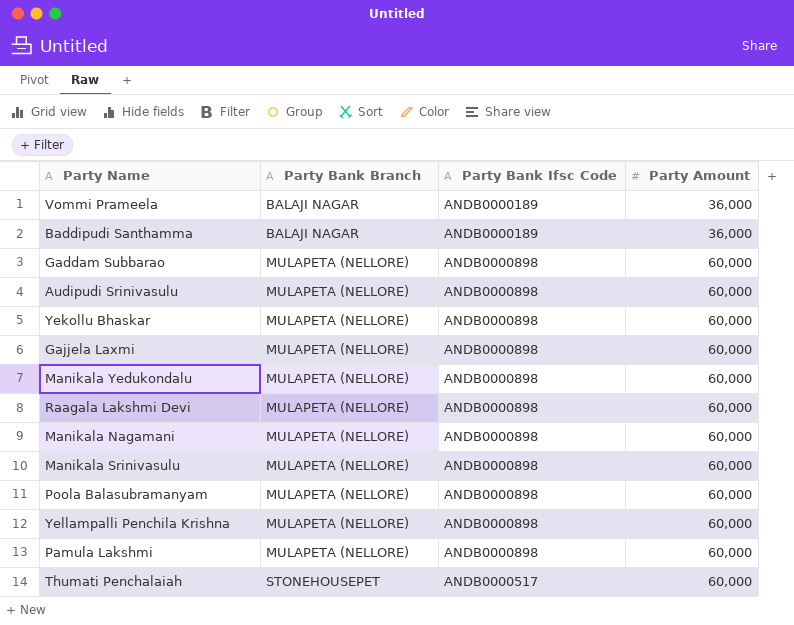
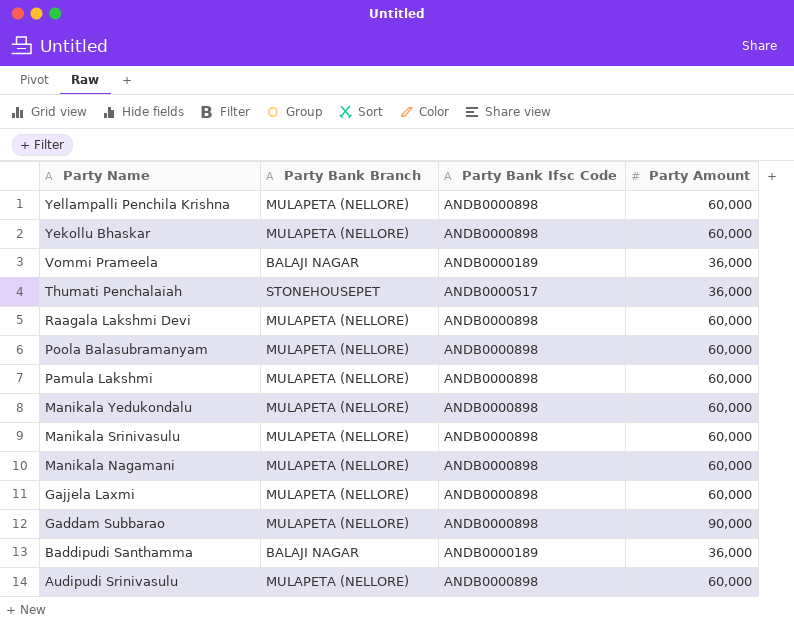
row order: Party Bank Branch ascending -> Party Name descending
Thumati Penchalaiah | Party Amount: 60,000 -> 36,000
Gaddam Subbarao | Party Amount: 60,000 -> 90,000

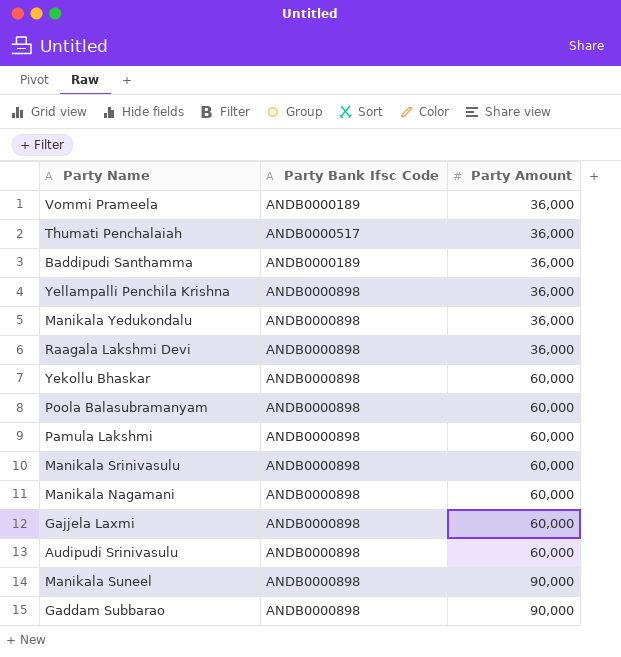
row order: Party Name descending -> Party Amount ascending
column Party Bank Branch | position: 2 -> none
Yellampalli Penchila Krishna | Party Amount: 60,000 -> 36,000
Manikala Yedukondalu | Party Amount: 60,000 -> 36,000
Raagala Lakshmi Devi | Party Amount: 60,000 -> 36,000
row Manikala Suneel: none -> ANDB0000898 | 90,000

